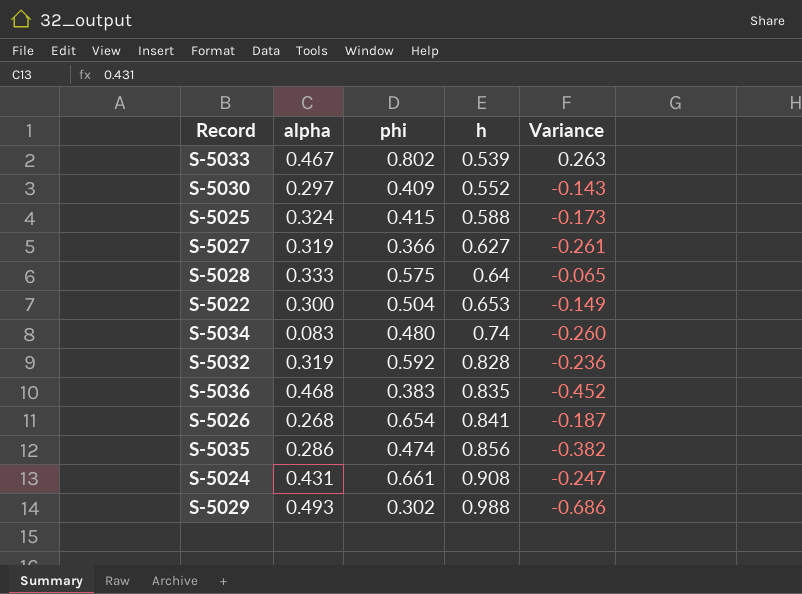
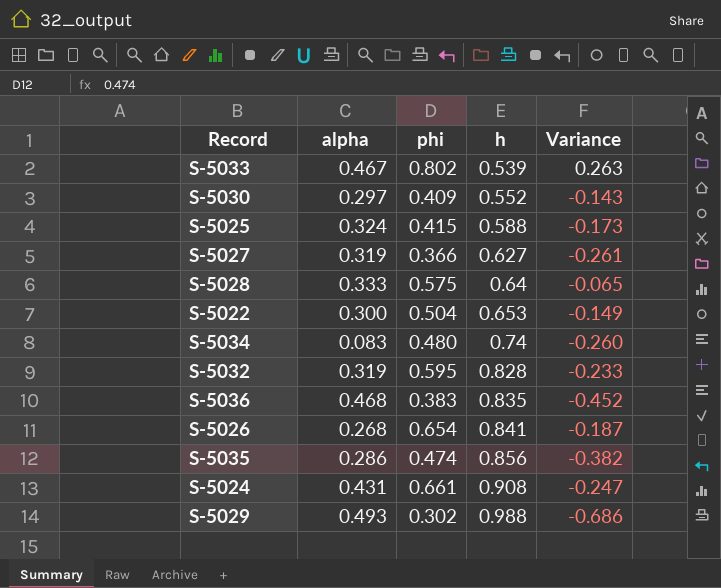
S-5032 | phi: 0.592 -> 0.595
S-5032 | Variance: -0.236 -> -0.233

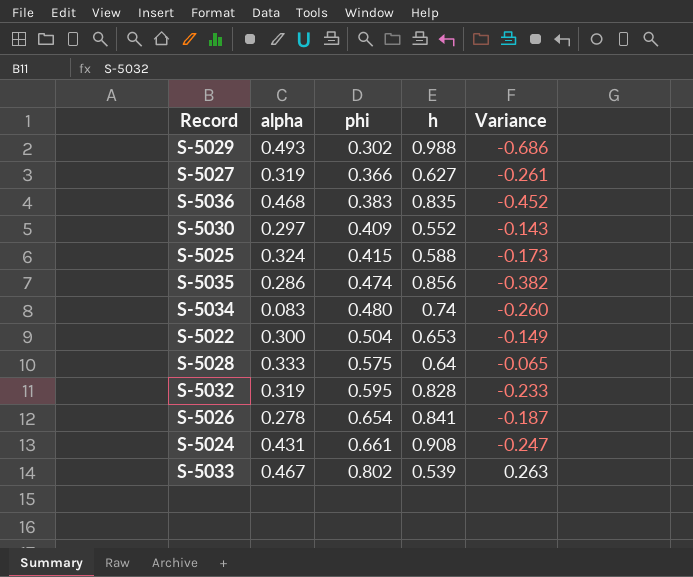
row order: h ascending -> phi ascending
S-5026 | alpha: 0.268 -> 0.278

